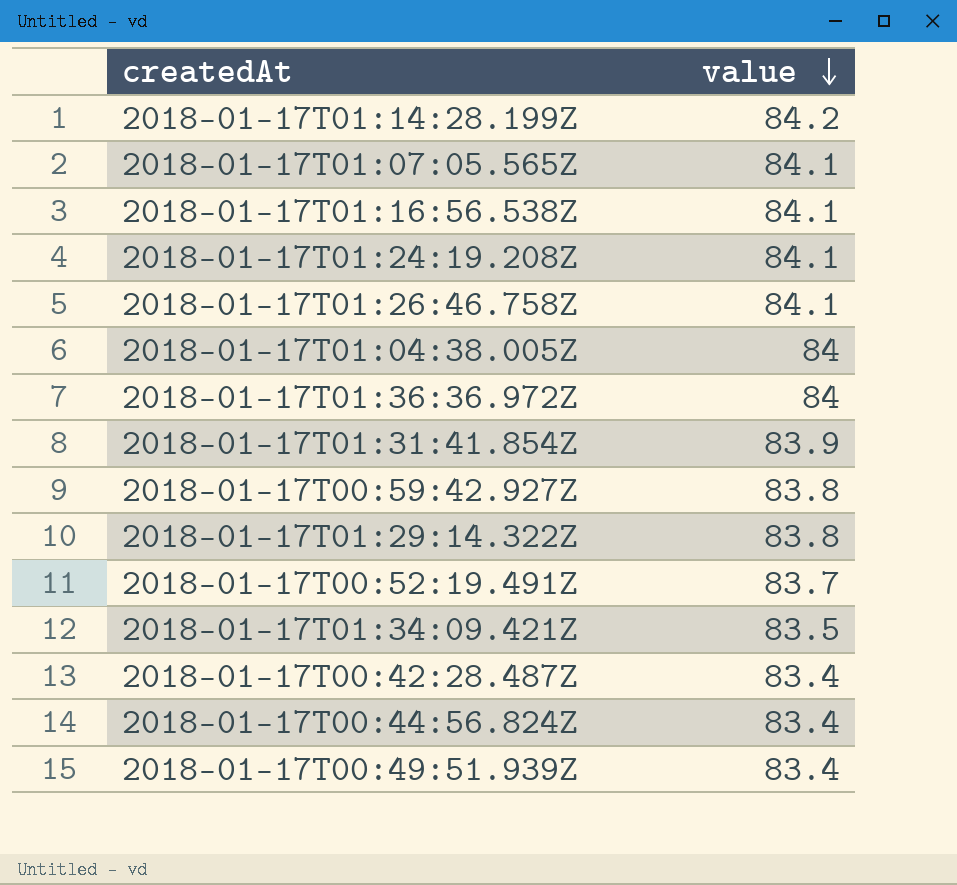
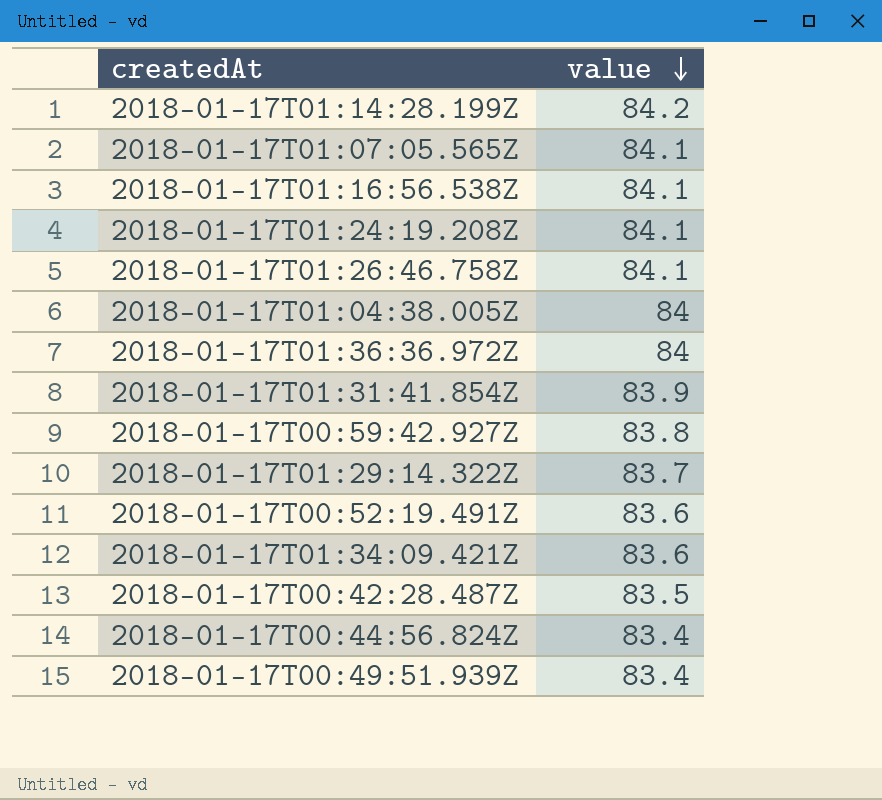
2018-01-17T01:29:14.322Z | value: 83.8 -> 83.7
2018-01-17T00:52:19.491Z | value: 83.7 -> 83.6
2018-01-17T01:34:09.421Z | value: 83.5 -> 83.6
2018-01-17T00:42:28.487Z | value: 83.4 -> 83.5

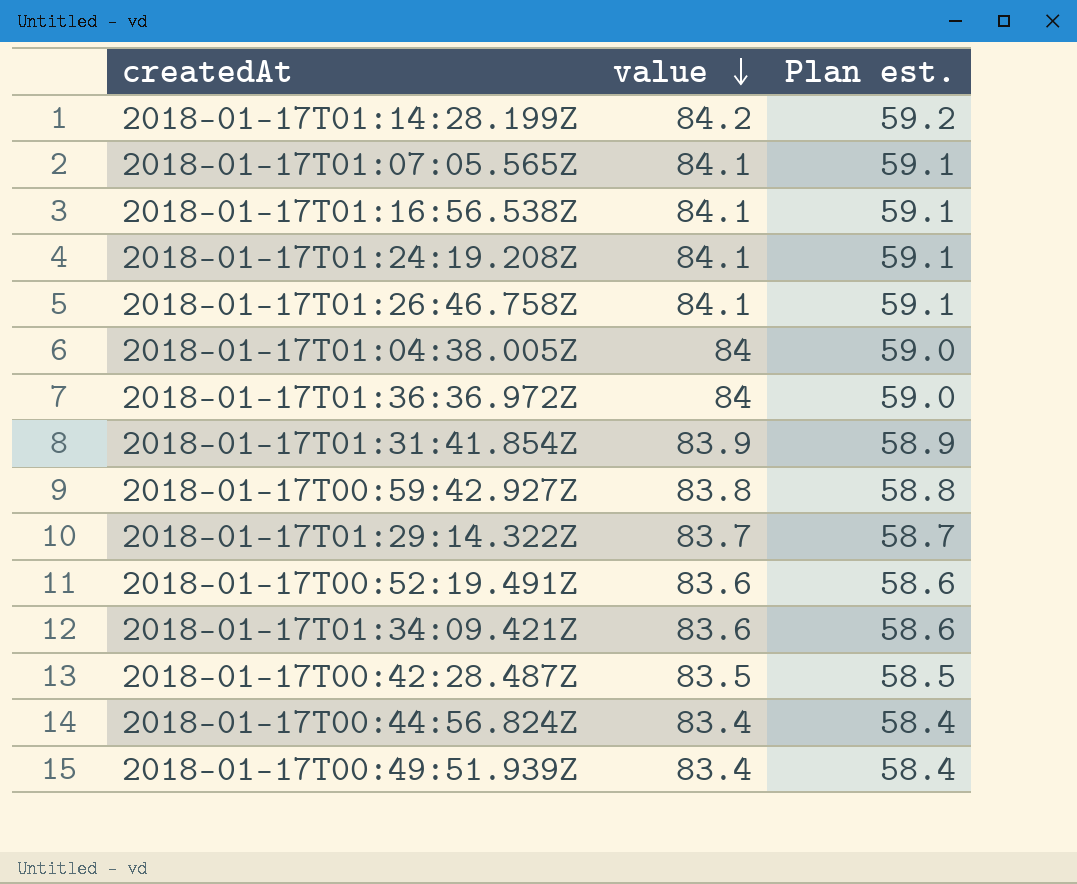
column Plan est. | formula: none -> [value] - 25

